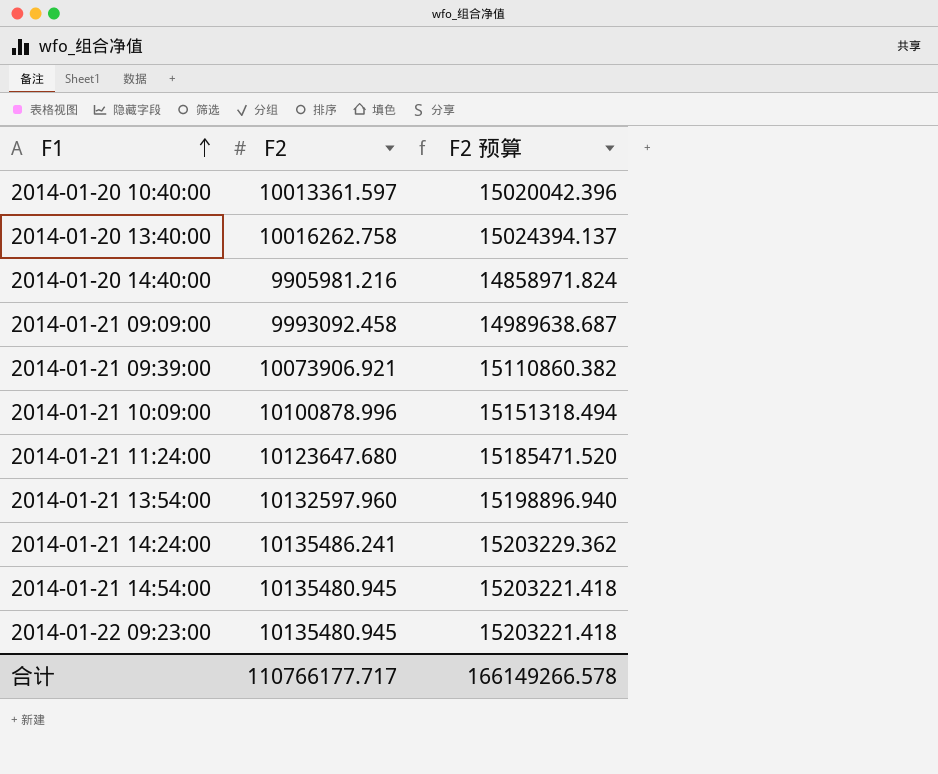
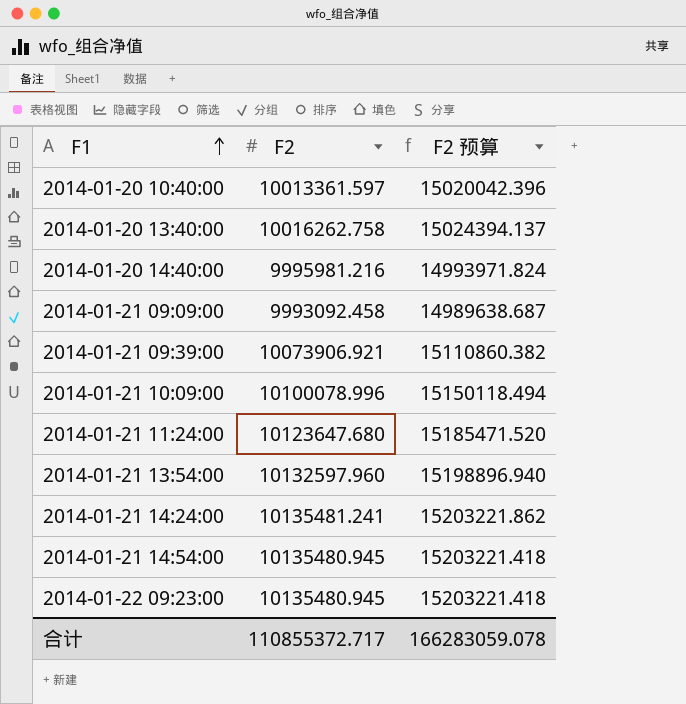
2014-01-20 14:40:00 | F2: 9905981.216 -> 9995981.216
2014-01-20 14:40:00 | F2 预算: 14858971.824 -> 14993971.824
2014-01-21 10:09:00 | F2: 10100878.996 -> 10100078.996
2014-01-21 10:09:00 | F2 预算: 15151318.494 -> 15150118.494
2014-01-21 14:24:00 | F2: 10135486.241 -> 10135481.241
2014-01-21 14:24:00 | F2 预算: 15203229.362 -> 15203221.862
合计 | F2: 110766177.717 -> 110855372.717
合计 | F2 预算: 166149266.578 -> 166283059.078

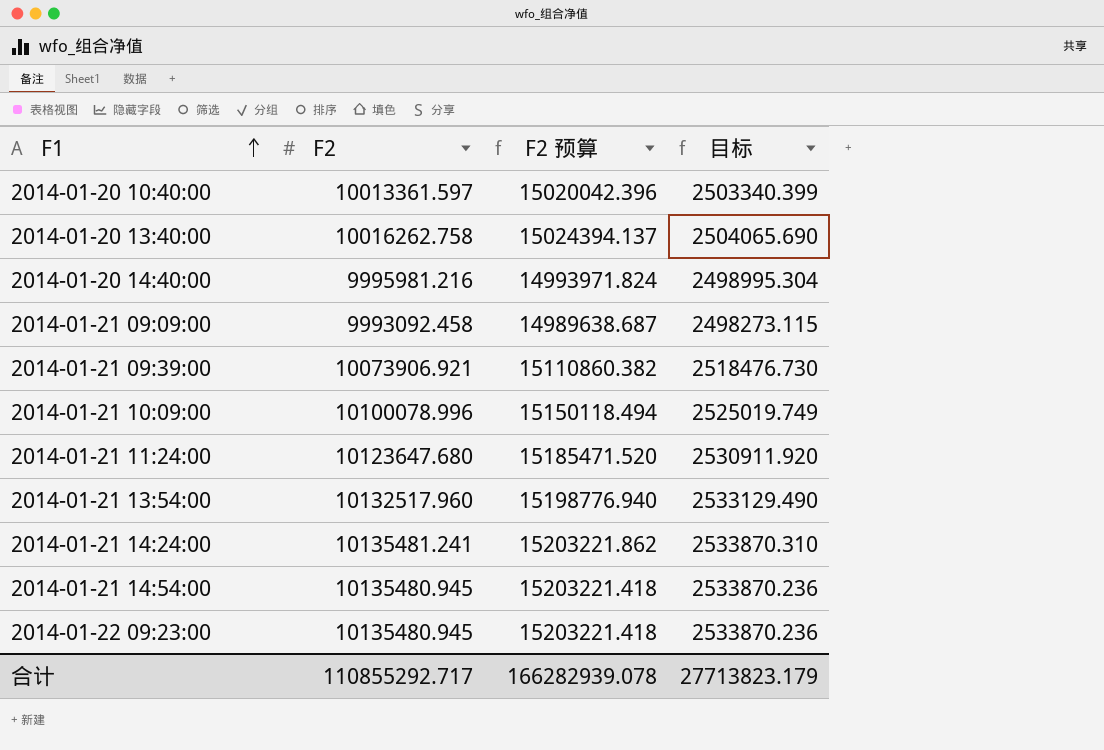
column 目标 | formula: none -> [F2] * 0.25
2014-01-21 13:54:00 | F2: 10132597.960 -> 10132517.960
2014-01-21 13:54:00 | F2 预算: 15198896.940 -> 15198776.940
合计 | F2: 110855372.717 -> 110855292.717
合计 | F2 预算: 166283059.078 -> 166282939.078

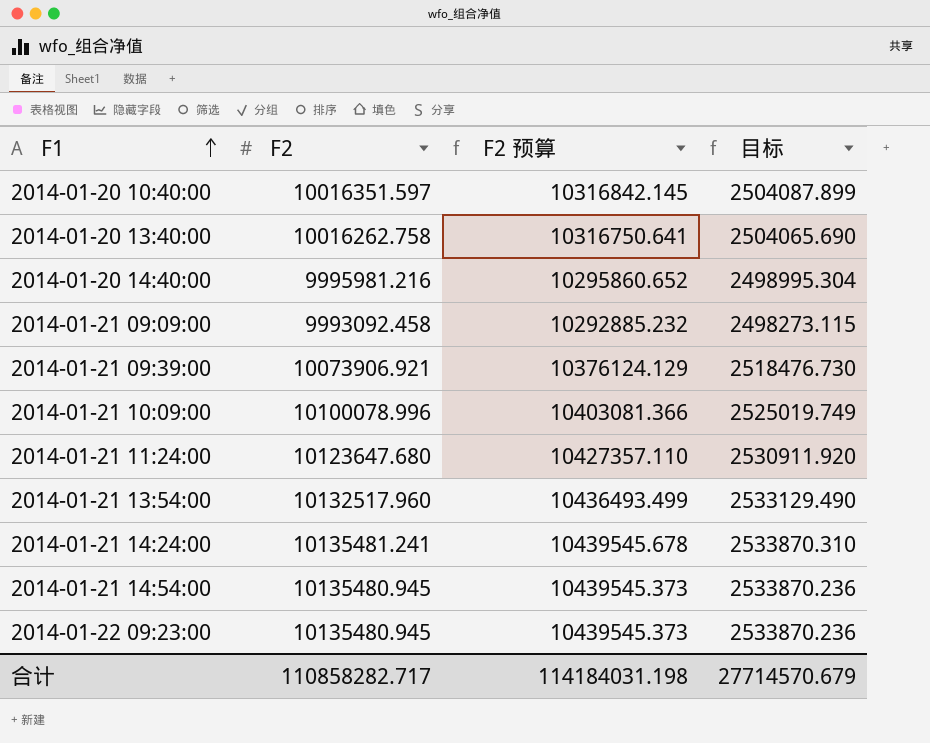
column F2 预算 | formula: [F2] * 1.5 -> [F2] * 1.03
2014-01-20 10:40:00 | F2: 10013361.597 -> 10016351.597
2014-01-20 10:40:00 | 目标: 2503340.399 -> 2504087.899
合计 | F2: 110855292.717 -> 110858282.717
合计 | F2 预算: 166282939.078 -> 114184031.198
合计 | 目标: 27713823.179 -> 27714570.679

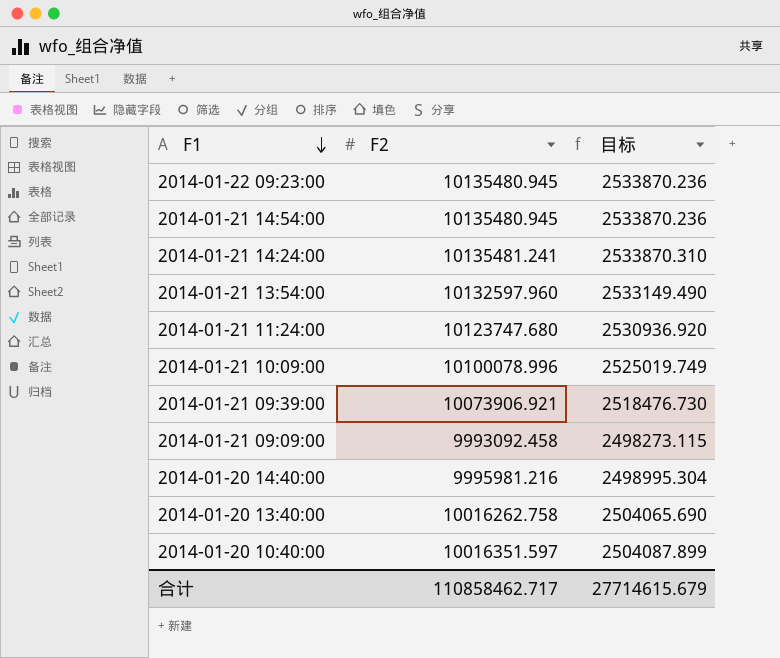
row order: F1 ascending -> F1 descending
column F2 预算 | formula: [F2] * 1.03 -> none
2014-01-21 13:54:00 | F2: 10132517.960 -> 10132597.960
2014-01-21 13:54:00 | 目标: 2533129.490 -> 2533149.490
2014-01-21 11:24:00 | F2: 10123647.680 -> 10123747.680
2014-01-21 11:24:00 | 目标: 2530911.920 -> 2530936.920
合计 | F2: 110858282.717 -> 110858462.717
合计 | 目标: 27714570.679 -> 27714615.679

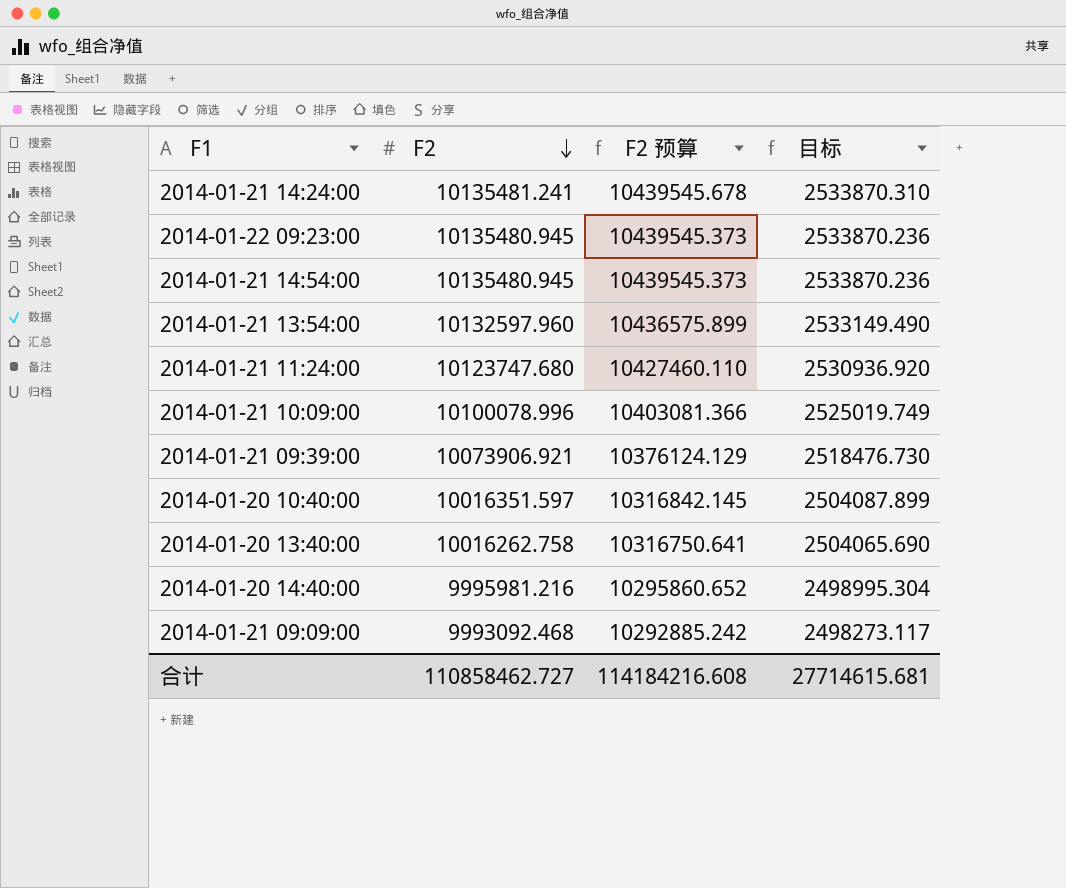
row order: F1 descending -> F2 descending
column F2 预算 | formula: none -> [F2] * 1.03
2014-01-21 09:09:00 | F2: 9993092.458 -> 9993092.468
2014-01-21 09:09:00 | 目标: 2498273.115 -> 2498273.117
合计 | F2: 110858462.717 -> 110858462.727
合计 | 目标: 27714615.679 -> 27714615.681

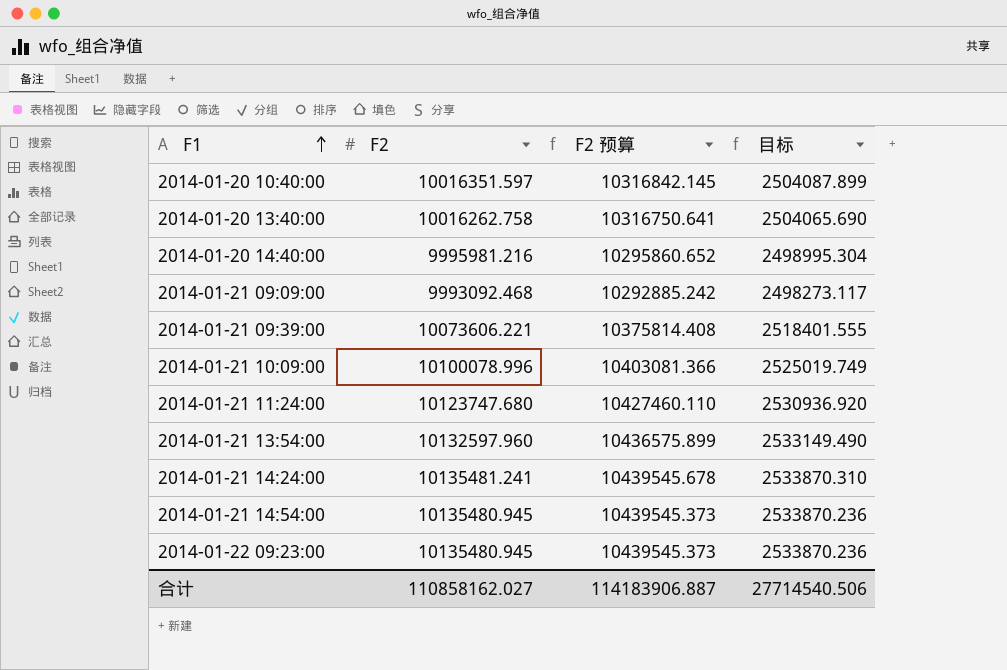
row order: F2 descending -> F1 ascending
2014-01-21 09:39:00 | F2: 10073906.921 -> 10073606.221
2014-01-21 09:39:00 | F2 预算: 10376124.129 -> 10375814.408
2014-01-21 09:39:00 | 目标: 2518476.730 -> 2518401.555
合计 | F2: 110858462.727 -> 110858162.027
合计 | F2 预算: 114184216.608 -> 114183906.887
合计 | 目标: 27714615.681 -> 27714540.506

